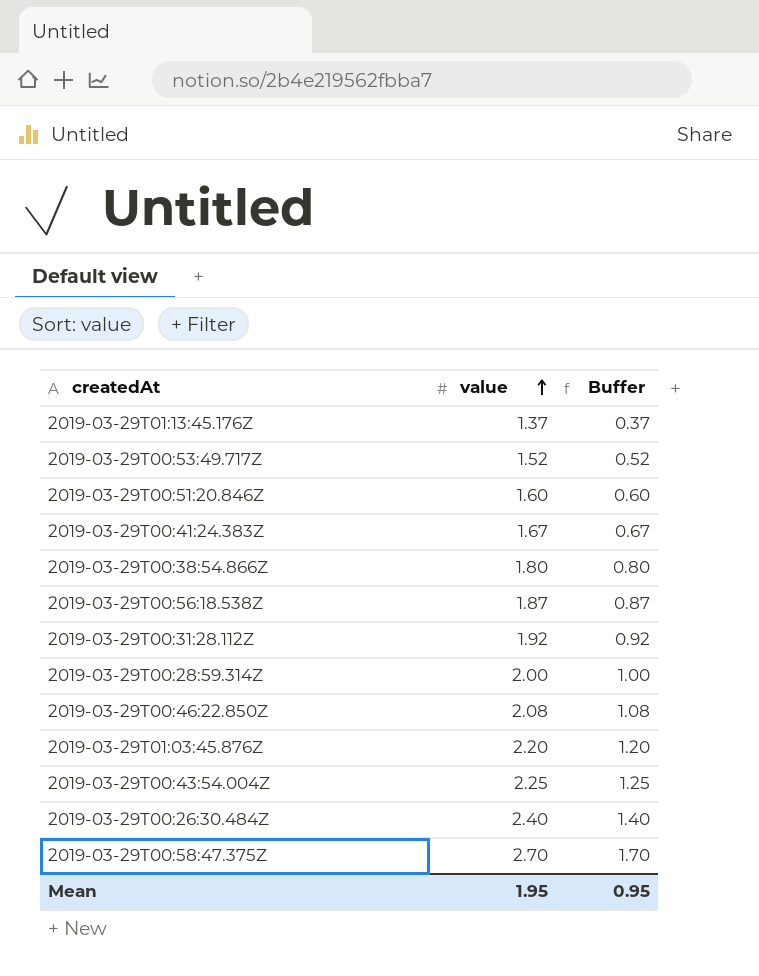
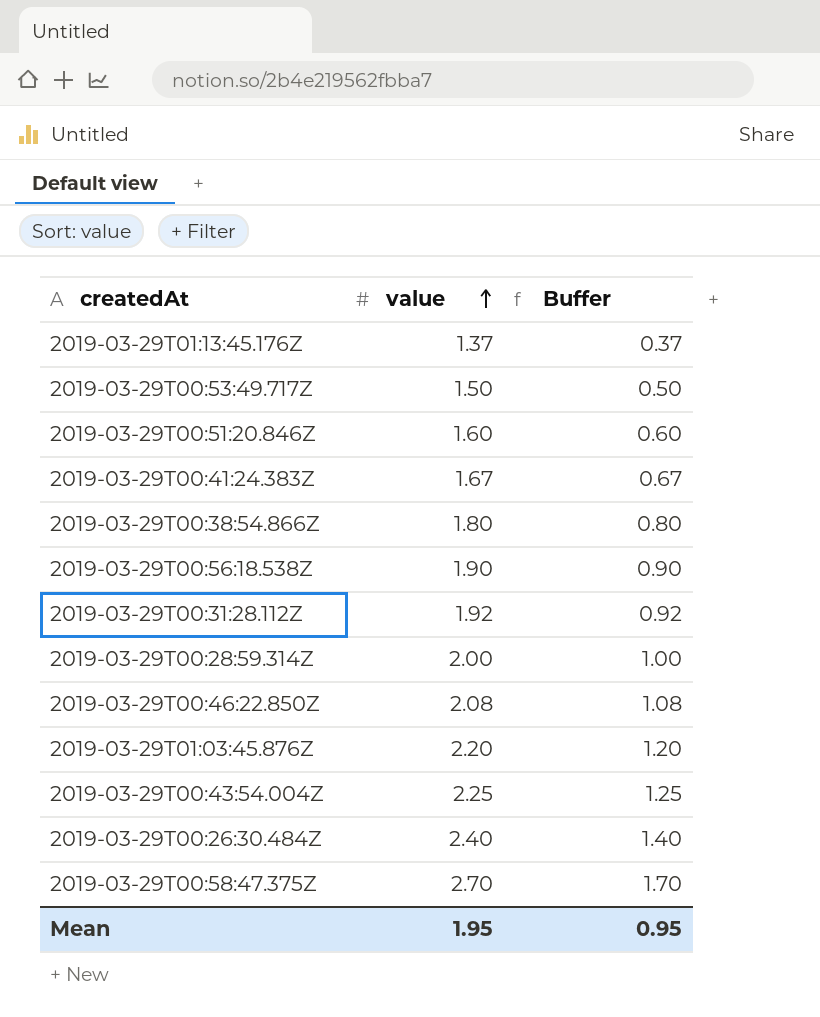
2019-03-29T00:53:49.717Z | value: 1.52 -> 1.50
2019-03-29T00:53:49.717Z | Buffer: 0.52 -> 0.50
2019-03-29T00:56:18.538Z | value: 1.87 -> 1.90
2019-03-29T00:56:18.538Z | Buffer: 0.87 -> 0.90

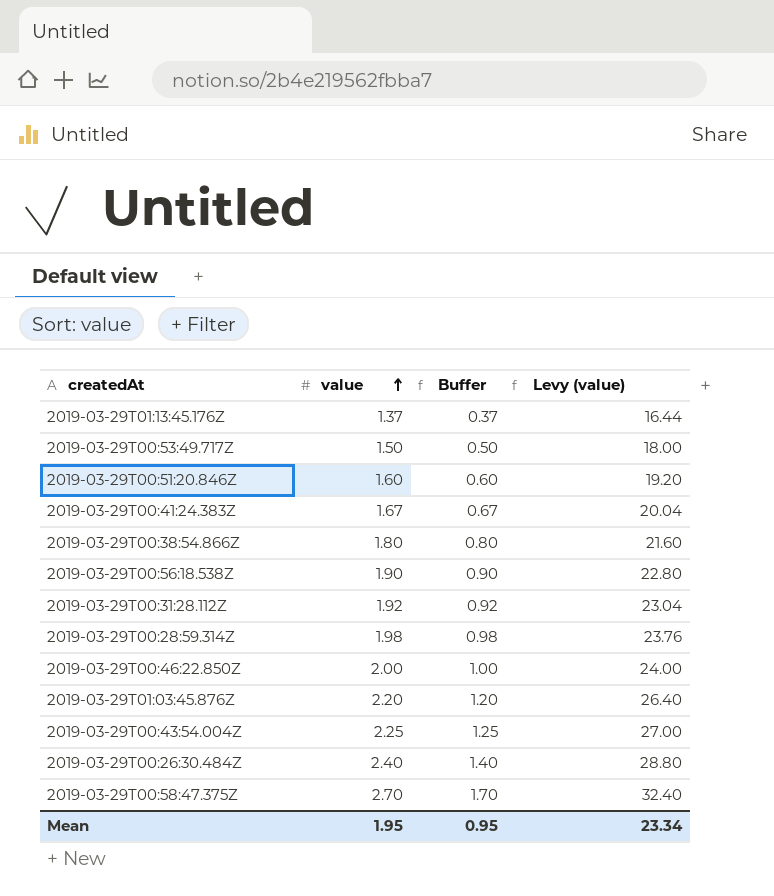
column Levy (value) | formula: none -> [value] * 12
2019-03-29T00:28:59.314Z | value: 2.00 -> 1.98
2019-03-29T00:28:59.314Z | Buffer: 1.00 -> 0.98
2019-03-29T00:46:22.850Z | value: 2.08 -> 2.00
2019-03-29T00:46:22.850Z | Buffer: 1.08 -> 1.00

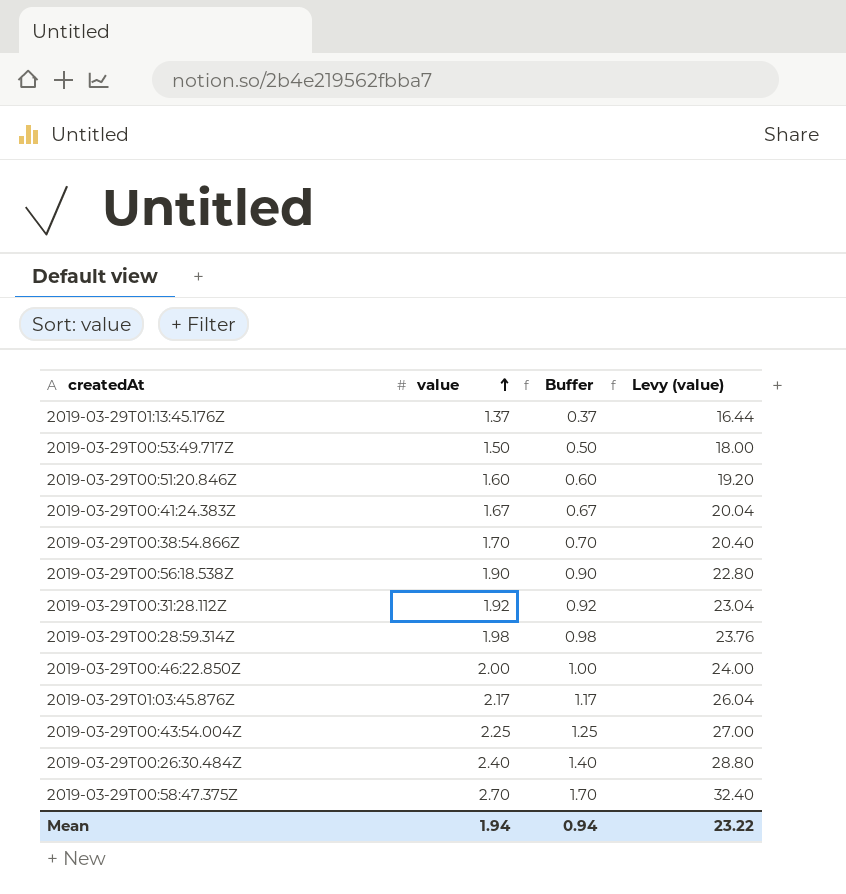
2019-03-29T00:38:54.866Z | value: 1.80 -> 1.70
2019-03-29T00:38:54.866Z | Buffer: 0.80 -> 0.70
2019-03-29T00:38:54.866Z | Levy (value): 21.60 -> 20.40
2019-03-29T01:03:45.876Z | value: 2.20 -> 2.17
2019-03-29T01:03:45.876Z | Buffer: 1.20 -> 1.17
2019-03-29T01:03:45.876Z | Levy (value): 26.40 -> 26.04
Mean | value: 1.95 -> 1.94
Mean | Buffer: 0.95 -> 0.94
Mean | Levy (value): 23.34 -> 23.22

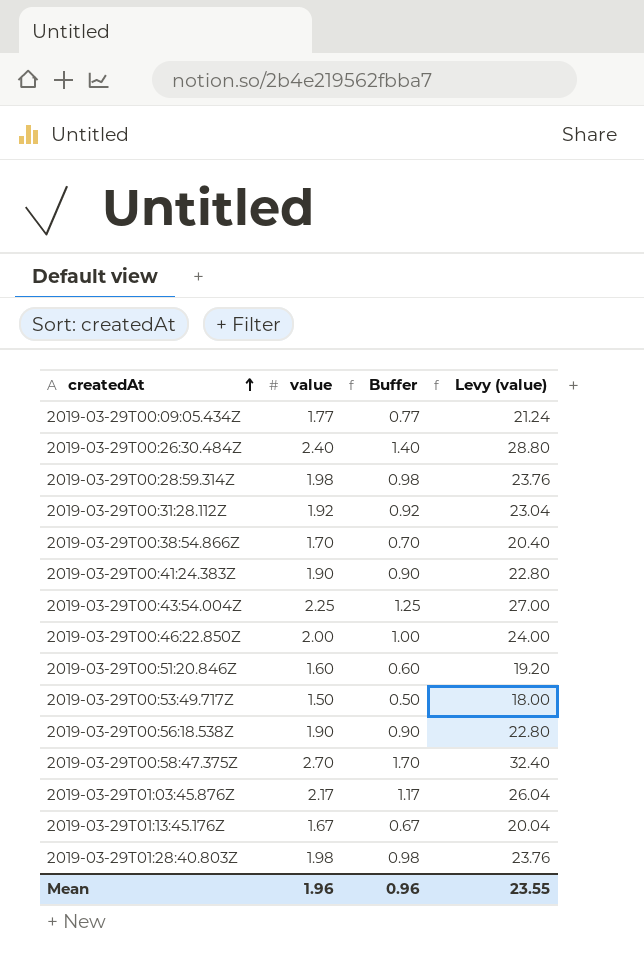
row order: value ascending -> createdAt ascending
row 2019-03-29T00:09:05.434Z: none -> 1.77 | 0.77 | 21.24
2019-03-29T00:41:24.383Z | value: 1.67 -> 1.90
2019-03-29T00:41:24.383Z | Buffer: 0.67 -> 0.90
2019-03-29T00:41:24.383Z | Levy (value): 20.04 -> 22.80
2019-03-29T01:13:45.176Z | value: 1.37 -> 1.67
2019-03-29T01:13:45.176Z | Buffer: 0.37 -> 0.67
2019-03-29T01:13:45.176Z | Levy (value): 16.44 -> 20.04
row 2019-03-29T01:28:40.803Z: none -> 1.98 | 0.98 | 23.76
Mean | value: 1.94 -> 1.96
Mean | Buffer: 0.94 -> 0.96
Mean | Levy (value): 23.22 -> 23.55

